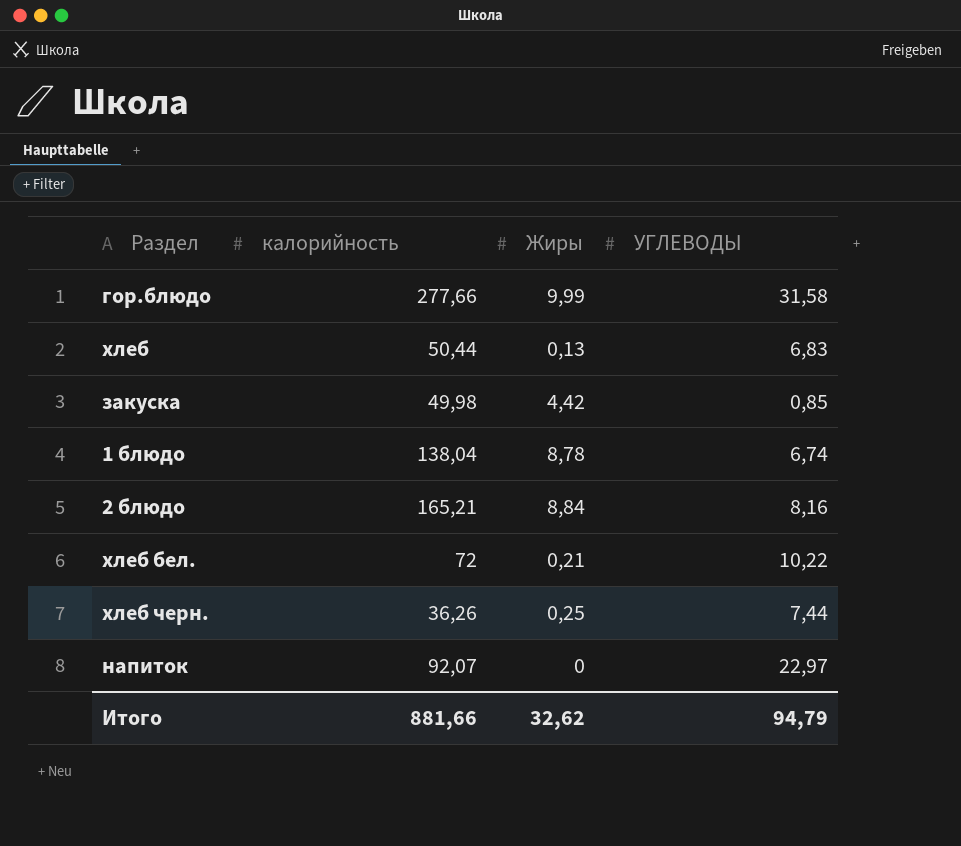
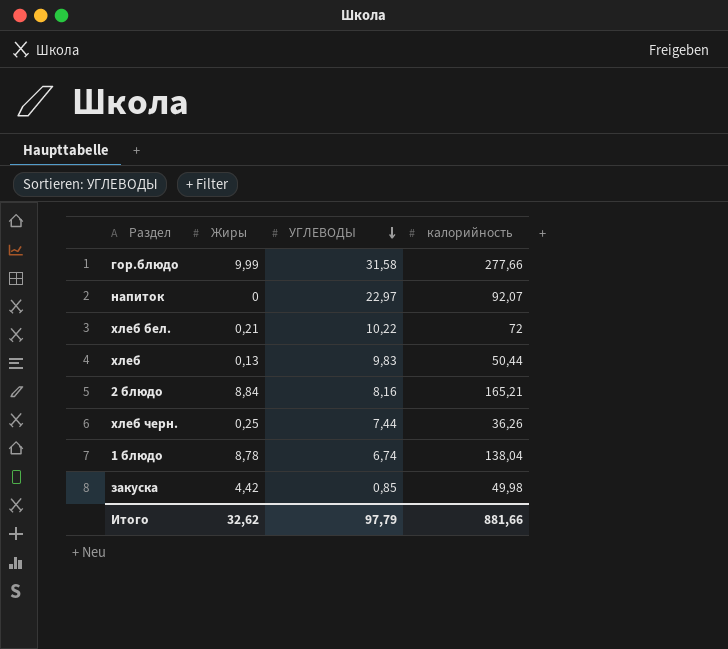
row order: none -> УГЛЕВОДЫ descending
column калорийность | position: 2 -> 4
хлеб | УГЛЕВОДЫ: 6,83 -> 9,83
Итого | УГЛЕВОДЫ: 94,79 -> 97,79

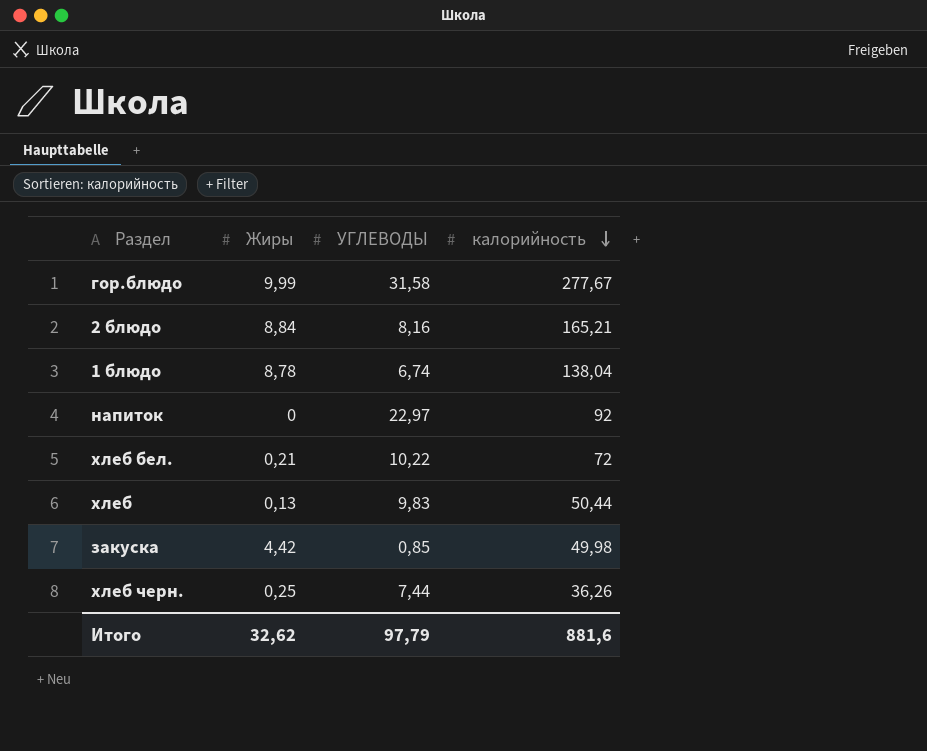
row order: УГЛЕВОДЫ descending -> калорийность descending
гор.блюдо | калорийность: 277,66 -> 277,67
напиток | калорийность: 92,07 -> 92
Итого | калорийность: 881,66 -> 881,6

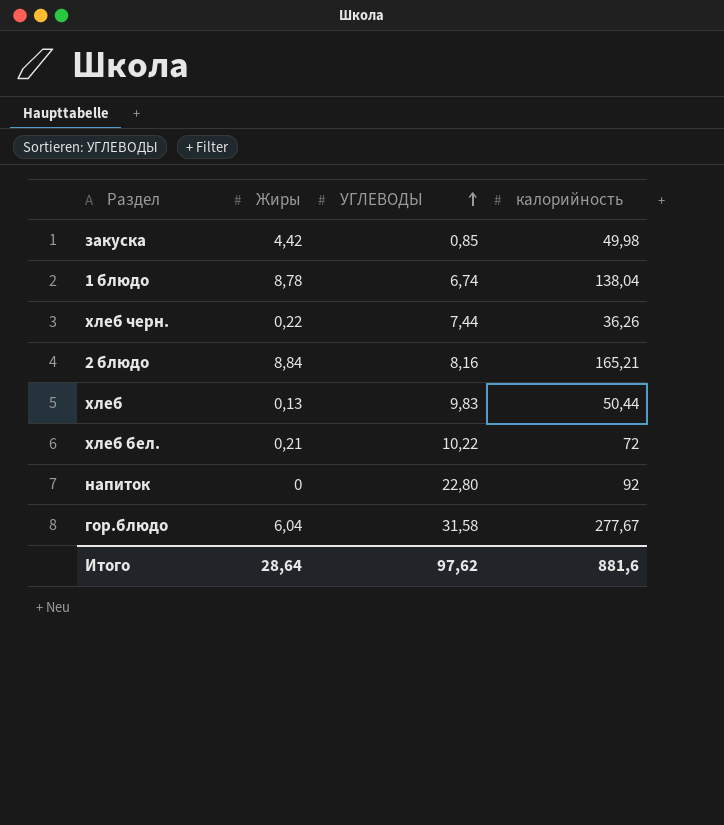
row order: калорийность descending -> УГЛЕВОДЫ ascending
хлеб черн. | Жиры: 0,25 -> 0,22
напиток | УГЛЕВОДЫ: 22,97 -> 22,80
гор.блюдо | Жиры: 9,99 -> 6,04
Итого | Жиры: 32,62 -> 28,64
Итого | УГЛЕВОДЫ: 97,79 -> 97,62

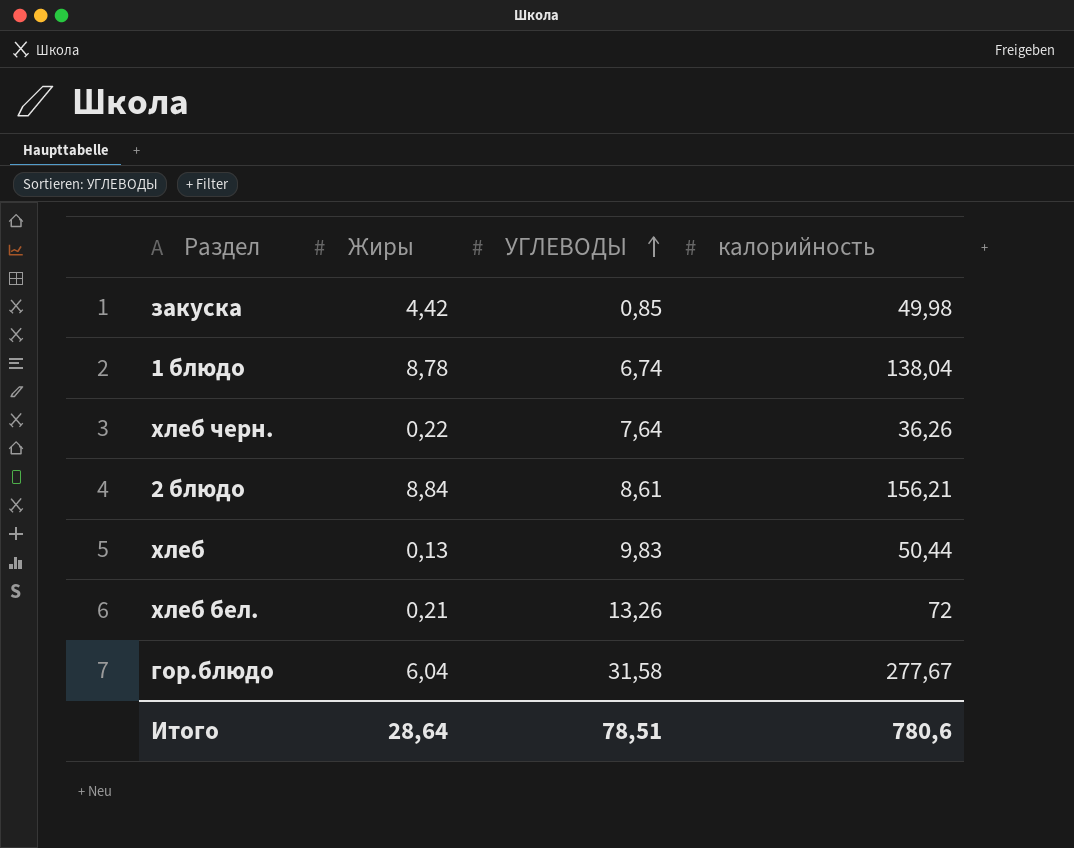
row напиток: 0 | 22,80 | 92 -> none
хлеб черн. | УГЛЕВОДЫ: 7,44 -> 7,64
2 блюдо | УГЛЕВОДЫ: 8,16 -> 8,61
2 блюдо | калорийность: 165,21 -> 156,21
хлеб бел. | УГЛЕВОДЫ: 10,22 -> 13,26
Итого | УГЛЕВОДЫ: 97,62 -> 78,51
Итого | калорийность: 881,6 -> 780,6

